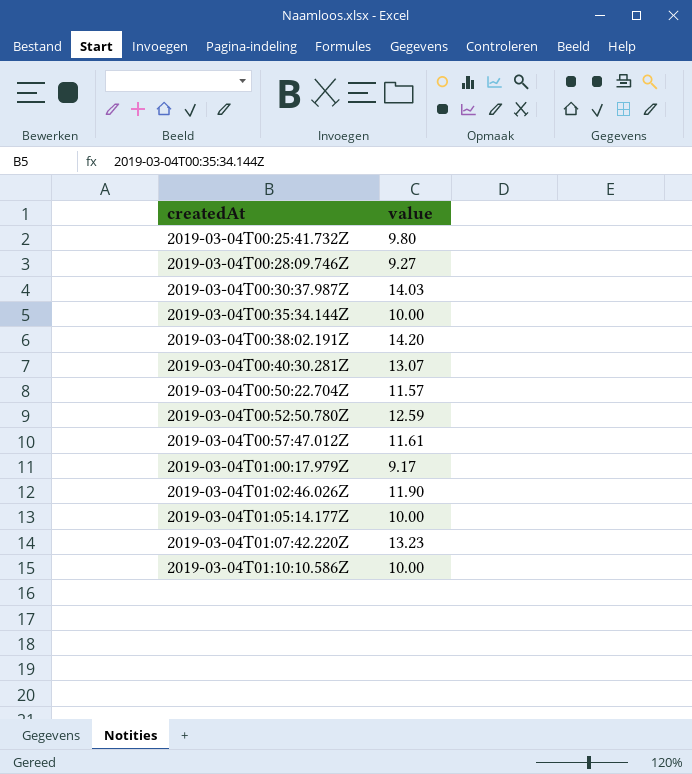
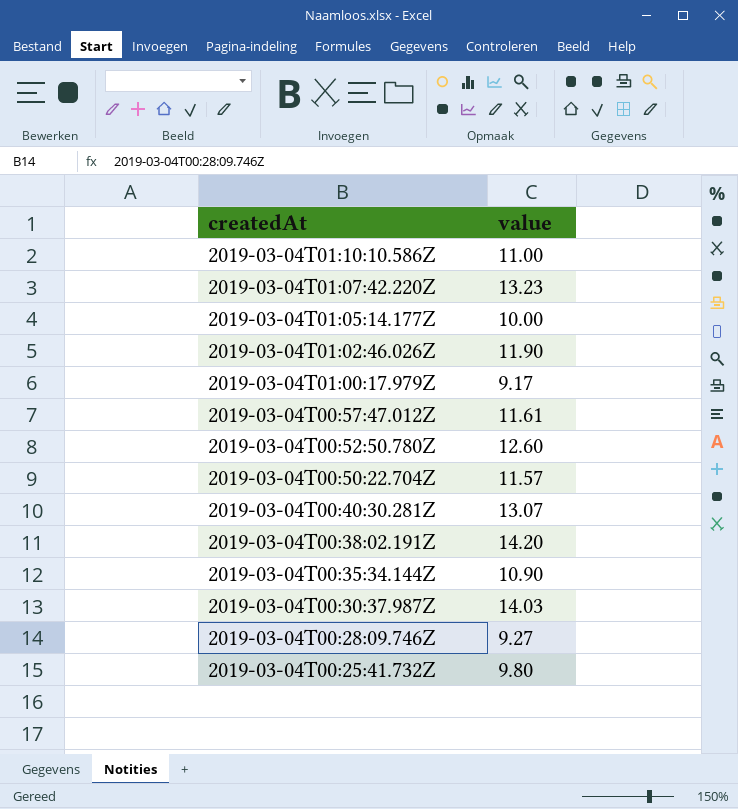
row order: createdAt ascending -> createdAt descending
2019-03-04T01:10:10.586Z | value: 10.00 -> 11.00
2019-03-04T00:52:50.780Z | value: 12.59 -> 12.60
2019-03-04T00:35:34.144Z | value: 10.00 -> 10.90

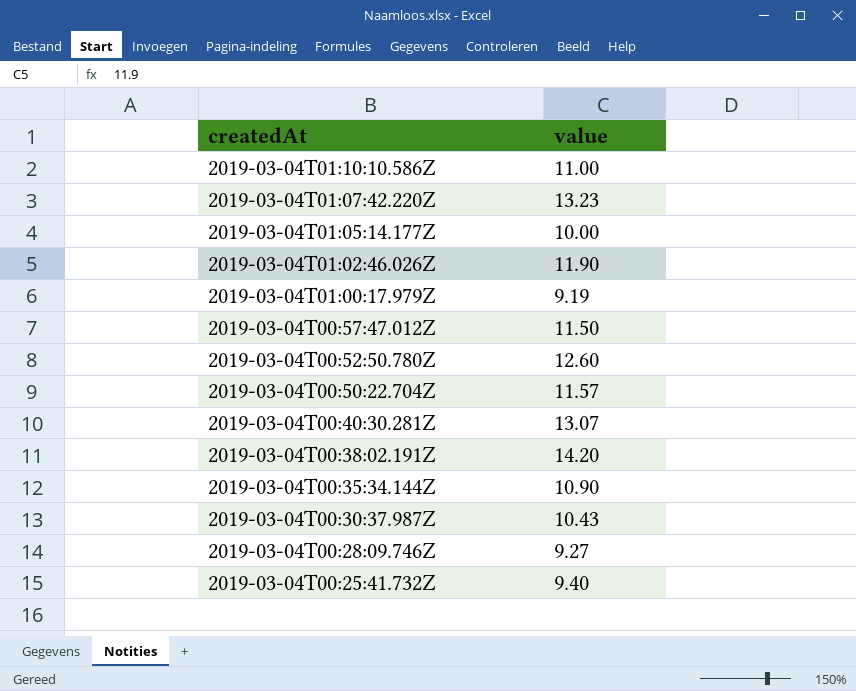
2019-03-04T01:00:17.979Z | value: 9.17 -> 9.19
2019-03-04T00:57:47.012Z | value: 11.61 -> 11.50
2019-03-04T00:30:37.987Z | value: 14.03 -> 10.43
2019-03-04T00:25:41.732Z | value: 9.80 -> 9.40

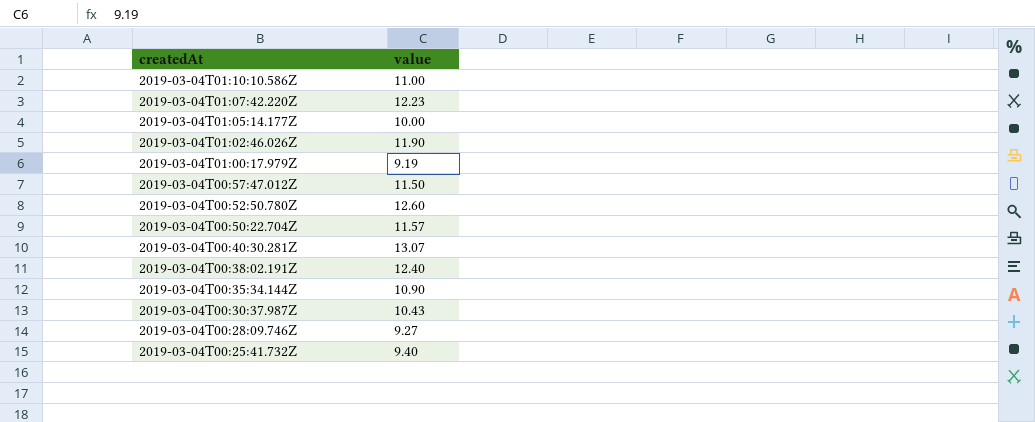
2019-03-04T01:07:42.220Z | value: 13.23 -> 12.23
2019-03-04T00:38:02.191Z | value: 14.20 -> 12.40

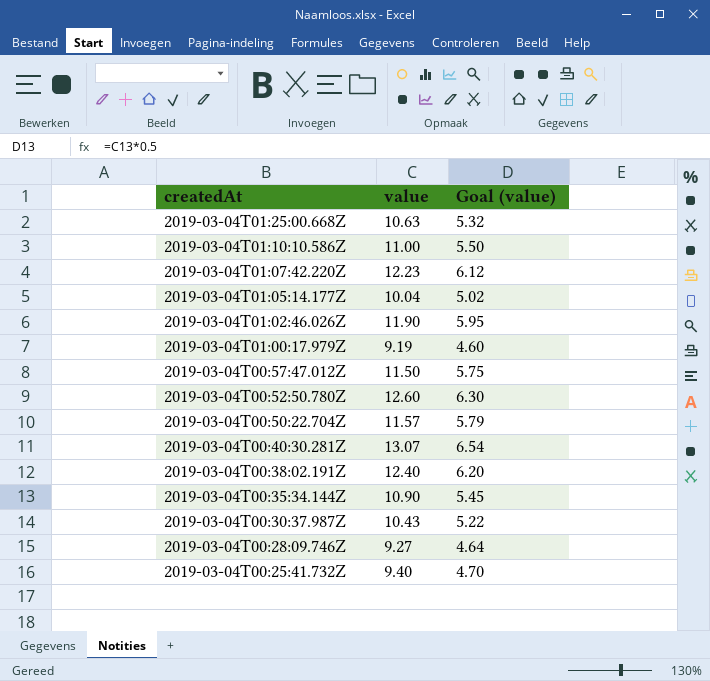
column Goal (value) | formula: none -> [value] * 0.5
row 2019-03-04T01:25:00.668Z: none -> 10.63 | 5.32
2019-03-04T01:05:14.177Z | value: 10.00 -> 10.04

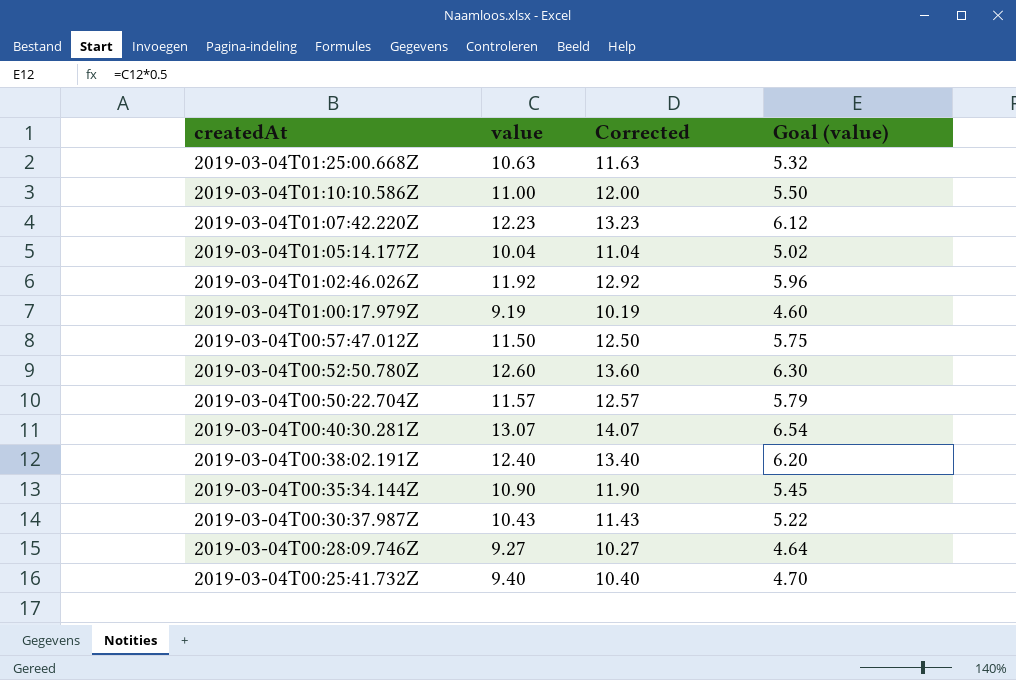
column Corrected | formula: none -> [value] + 1
2019-03-04T01:02:46.026Z | value: 11.90 -> 11.92
2019-03-04T01:02:46.026Z | Goal (value): 5.95 -> 5.96

